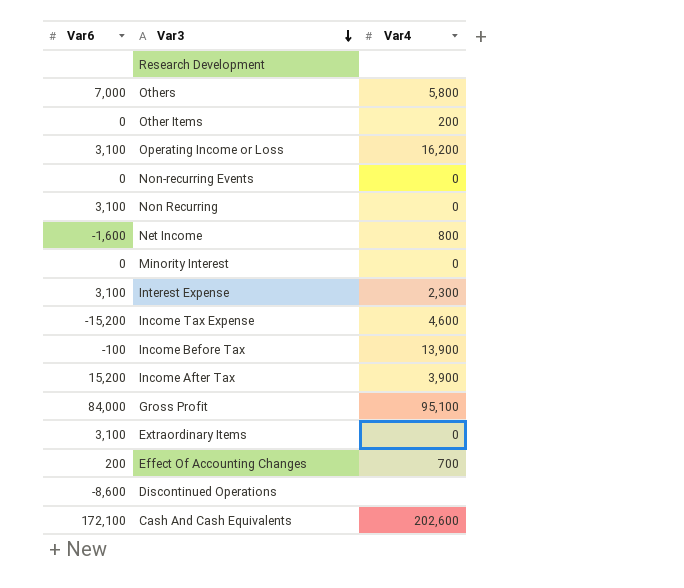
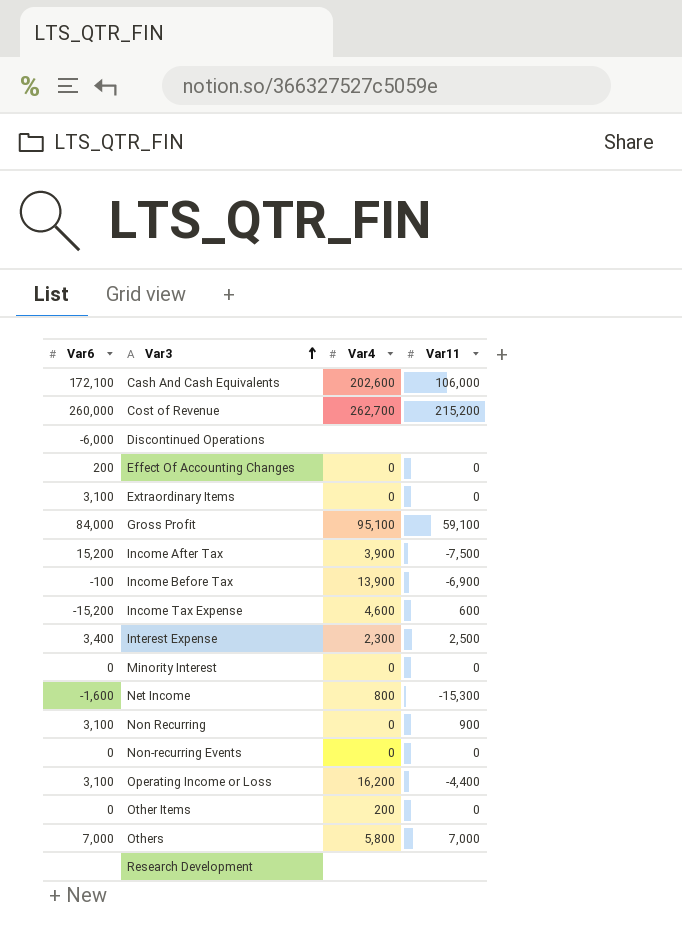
row order: Var3 descending -> Var3 ascending
column Var11 | position: none -> 4
row Cost of Revenue: none -> 260,000 | 262,700 | 215,200
Discontinued Operations | Var6: -8,600 -> -6,000
Effect Of Accounting Changes | Var4: 700 -> 0
Interest Expense | Var6: 3,100 -> 3,400

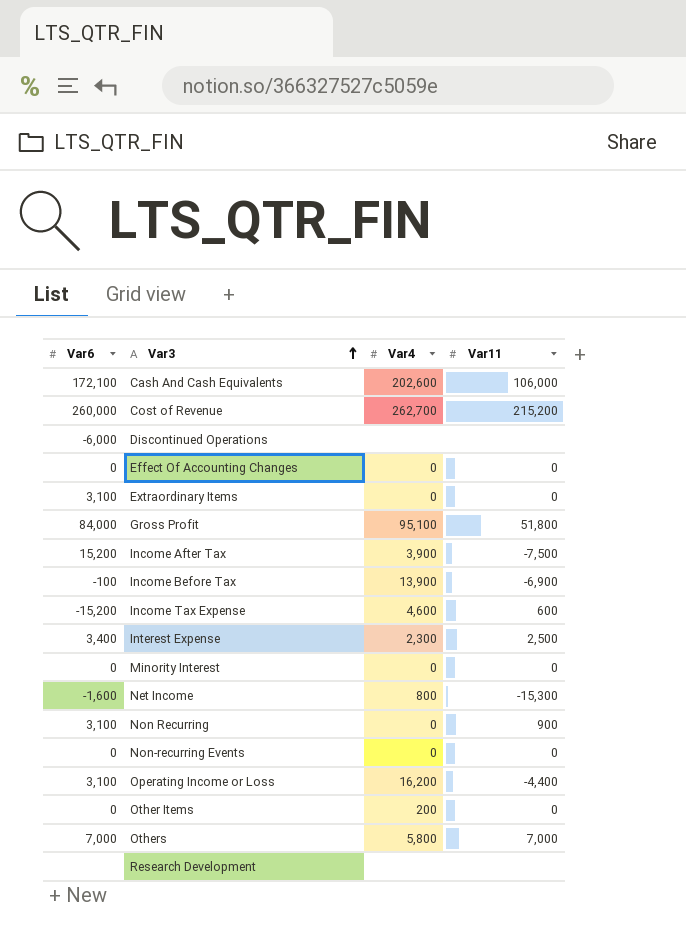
Effect Of Accounting Changes | Var6: 200 -> 0
Gross Profit | Var11: 59,100 -> 51,800

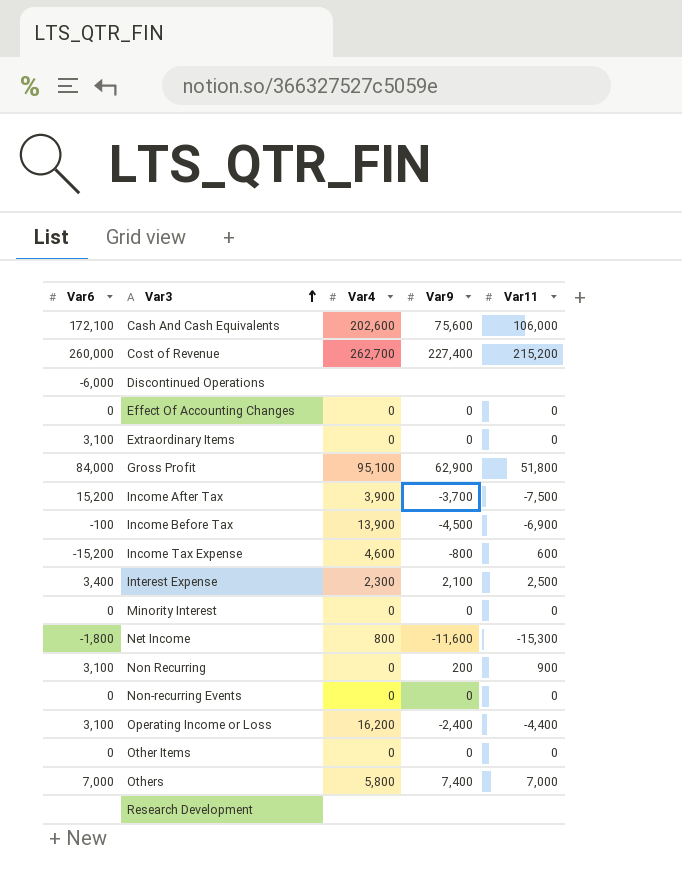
column Var9 | position: none -> 4
Net Income | Var6: -1,600 -> -1,800
Other Items | Var4: 200 -> 0

